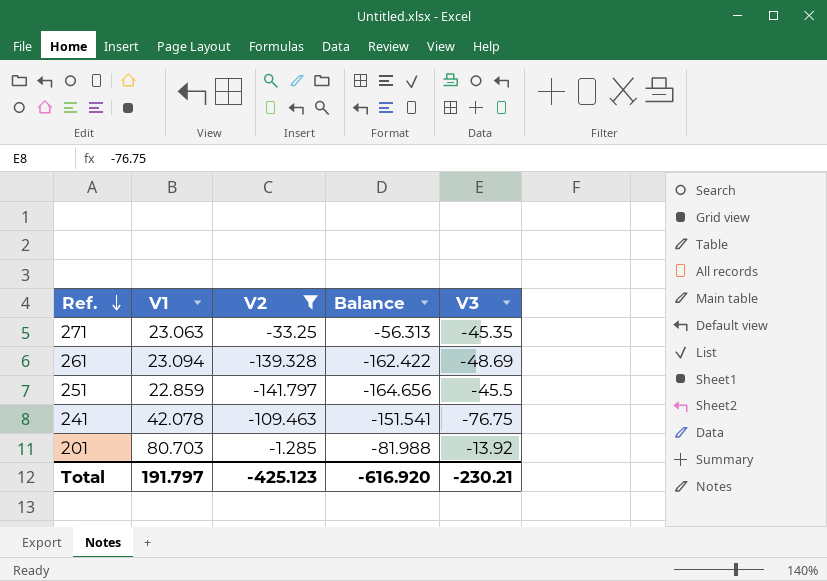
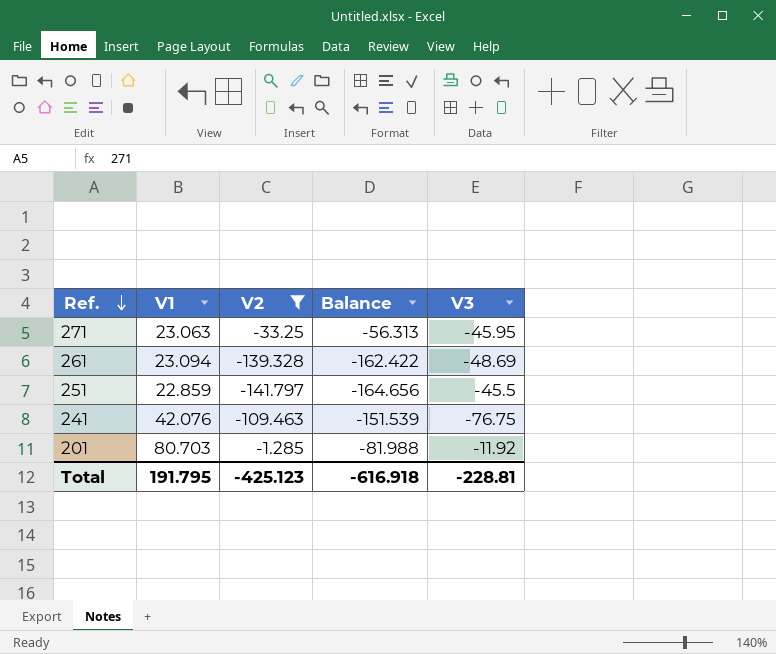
271 | V3: -45.35 -> -45.95
241 | V1: 42.078 -> 42.076
241 | Balance: -151.541 -> -151.539
201 | V3: -13.92 -> -11.92
Total | V1: 191.797 -> 191.795
Total | Balance: -616.920 -> -616.918
Total | V3: -230.21 -> -228.81

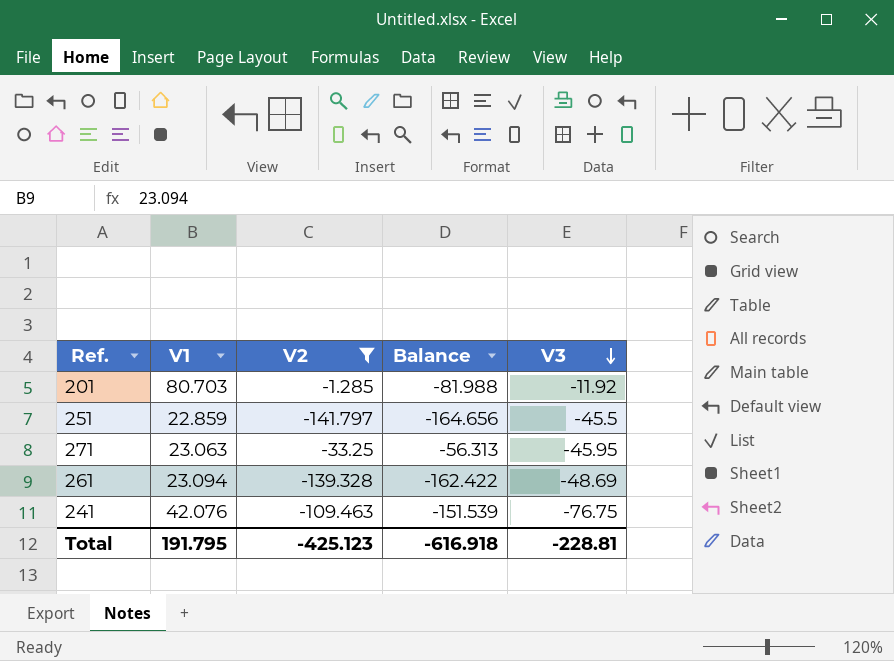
row order: Ref. descending -> V3 descending

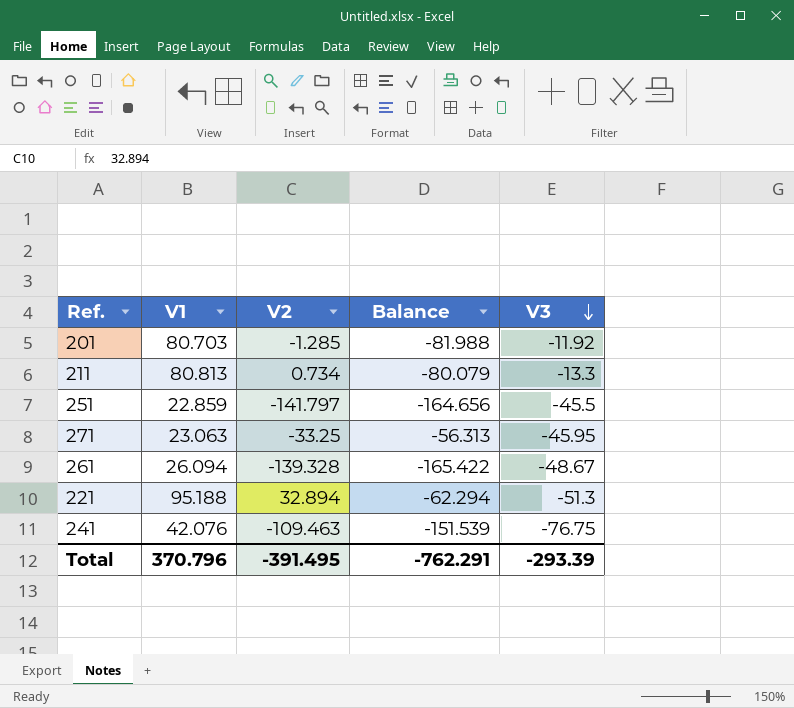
filter: V2 <= -1.285 -> none
261 | V1: 23.094 -> 26.094
261 | Balance: -162.422 -> -165.422
261 | V3: -48.69 -> -48.67
Total | V1: 191.795 -> 370.796
Total | V2: -425.123 -> -391.495
Total | Balance: -616.918 -> -762.291
Total | V3: -228.81 -> -293.39

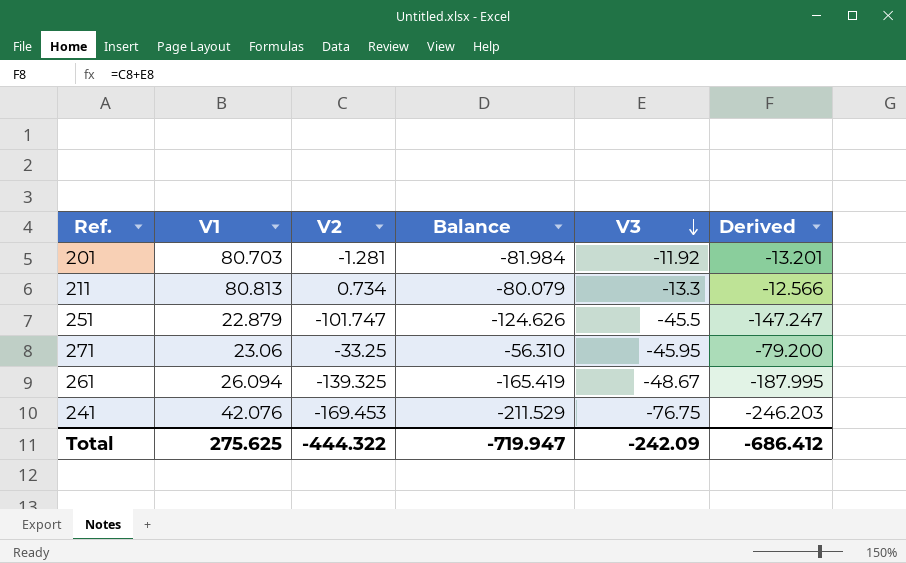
column Derived | formula: none -> [V2] + [V3]
row 221: 95.188 | 32.894 | -62.294 | -51.3 -> none
201 | V2: -1.285 -> -1.281
201 | Balance: -81.988 -> -81.984
251 | V1: 22.859 -> 22.879
251 | V2: -141.797 -> -101.747
251 | Balance: -164.656 -> -124.626
271 | V1: 23.063 -> 23.06
271 | Balance: -56.313 -> -56.310
261 | V2: -139.328 -> -139.325
261 | Balance: -165.422 -> -165.419
241 | V2: -109.463 -> -169.453
241 | Balance: -151.539 -> -211.529
Total | V1: 370.796 -> 275.625
Total | V2: -391.495 -> -444.322
Total | Balance: -762.291 -> -719.947
Total | V3: -293.39 -> -242.09

